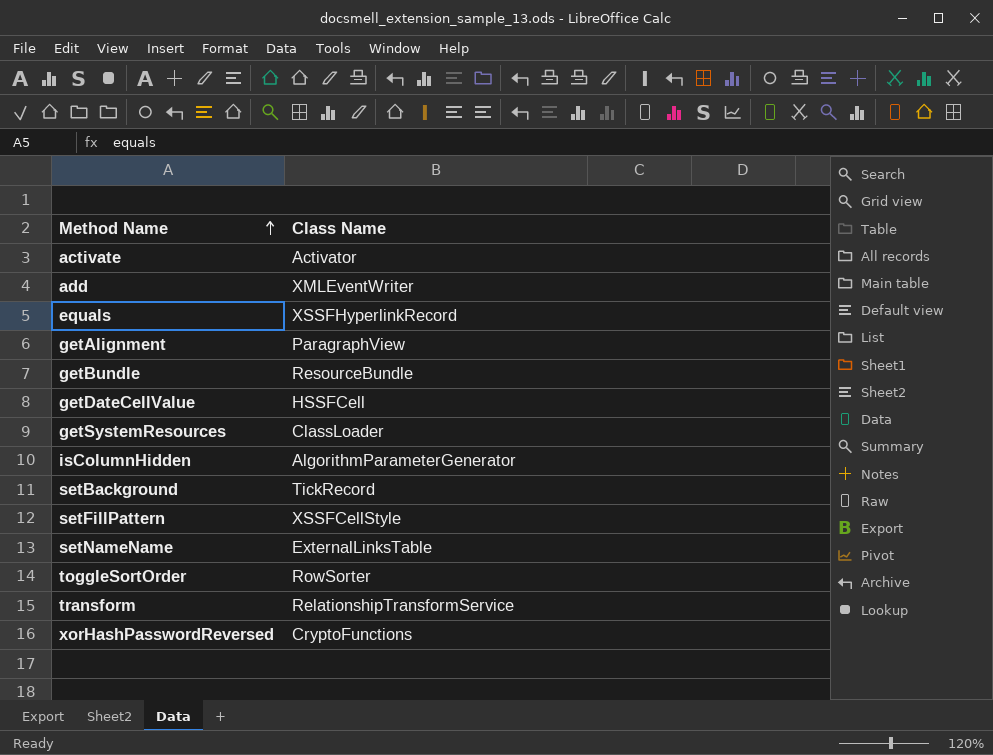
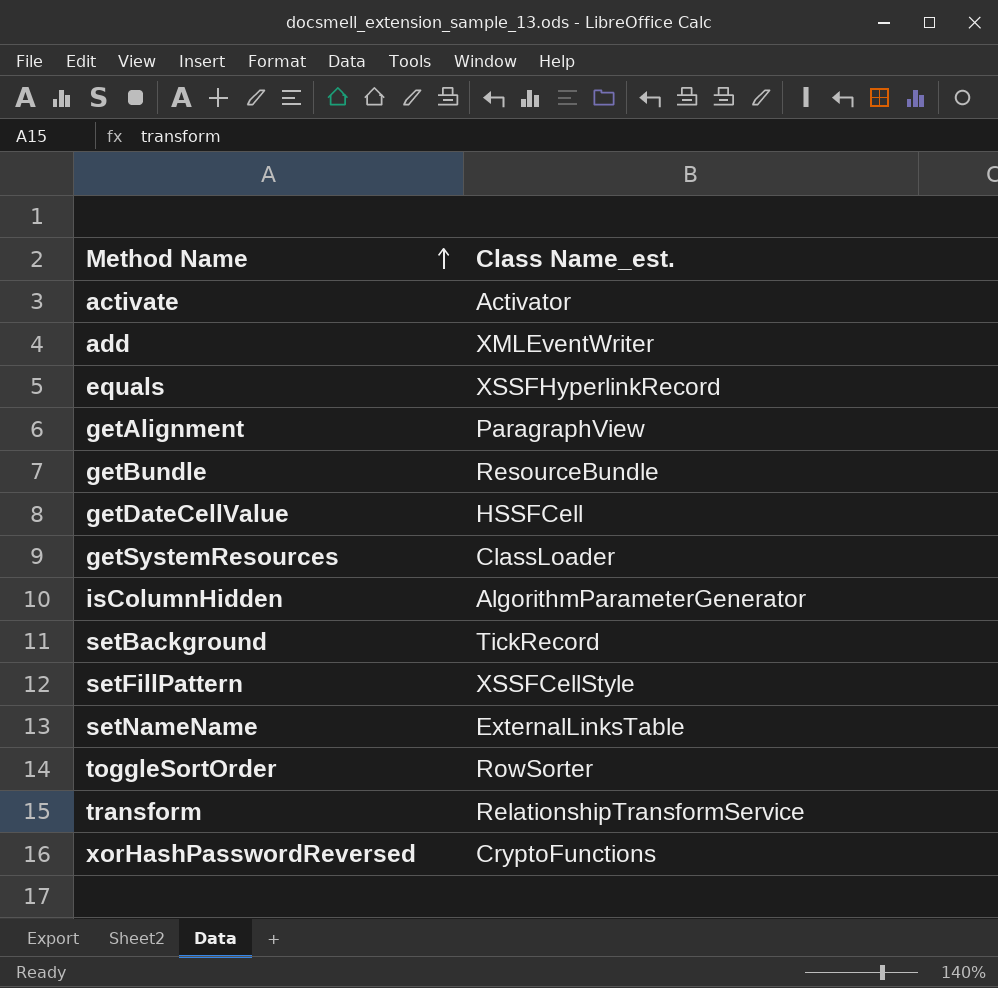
column name: Class Name -> Class Name_est.

